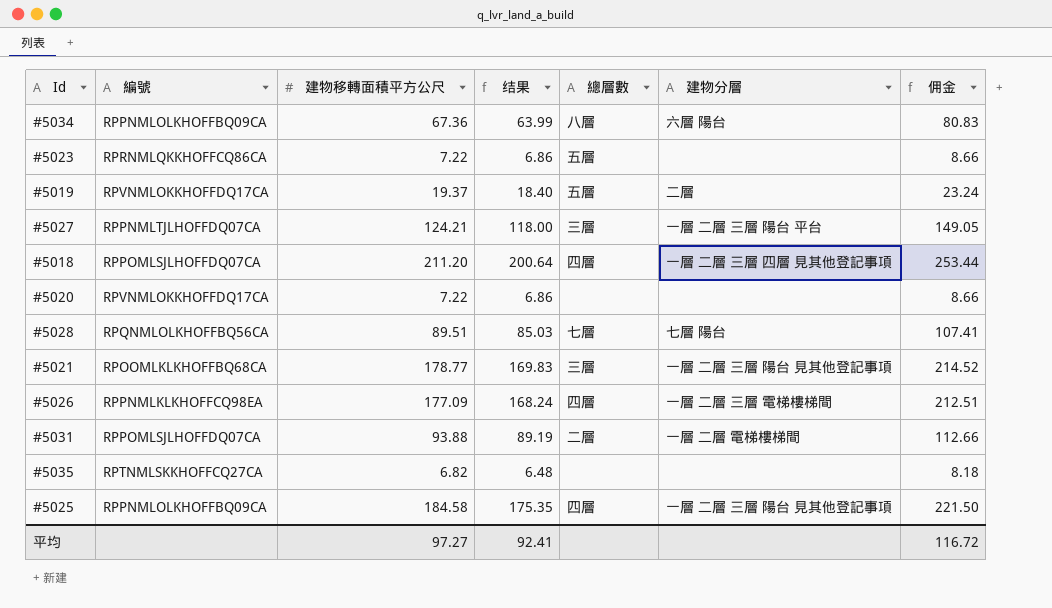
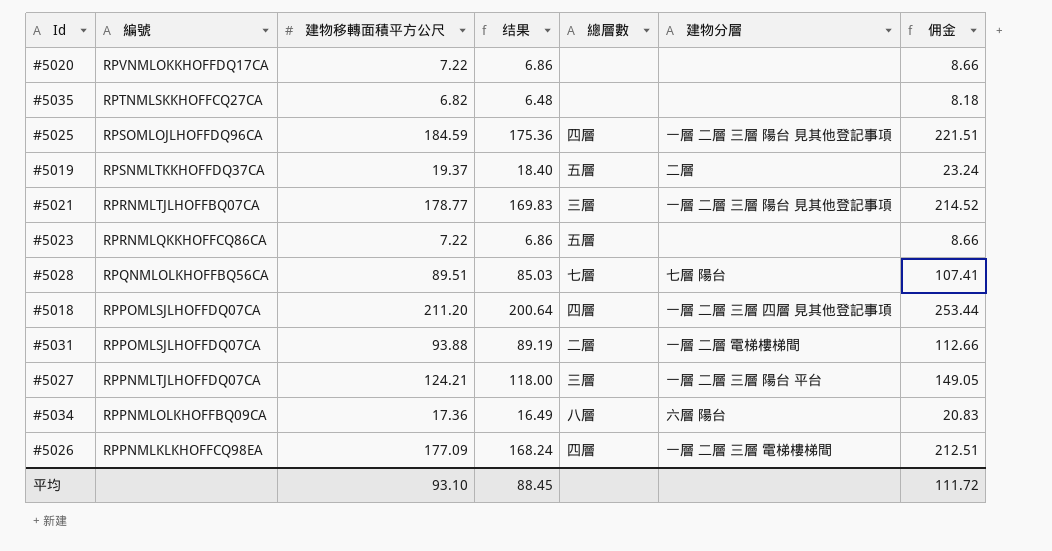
row order: none -> 編號 descending
#5025 | 編號: RPPNMLOLKHOFFBQ09CA -> RPSOMLOJLHOFFDQ96CA
#5025 | 建物移轉面積平方公尺: 184.58 -> 184.59
#5025 | 结果: 175.35 -> 175.36
#5025 | 佣金: 221.50 -> 221.51
#5019 | 編號: RPVNMLOKKHOFFDQ17CA -> RPSNMLTKKHOFFDQ37CA
#5021 | 編號: RPOOMLKLKHOFFBQ68CA -> RPRNMLTJLHOFFBQ07CA
#5034 | 建物移轉面積平方公尺: 67.36 -> 17.36
#5034 | 结果: 63.99 -> 16.49
#5034 | 佣金: 80.83 -> 20.83
平均 | 建物移轉面積平方公尺: 97.27 -> 93.10
平均 | 结果: 92.41 -> 88.45
平均 | 佣金: 116.72 -> 111.72

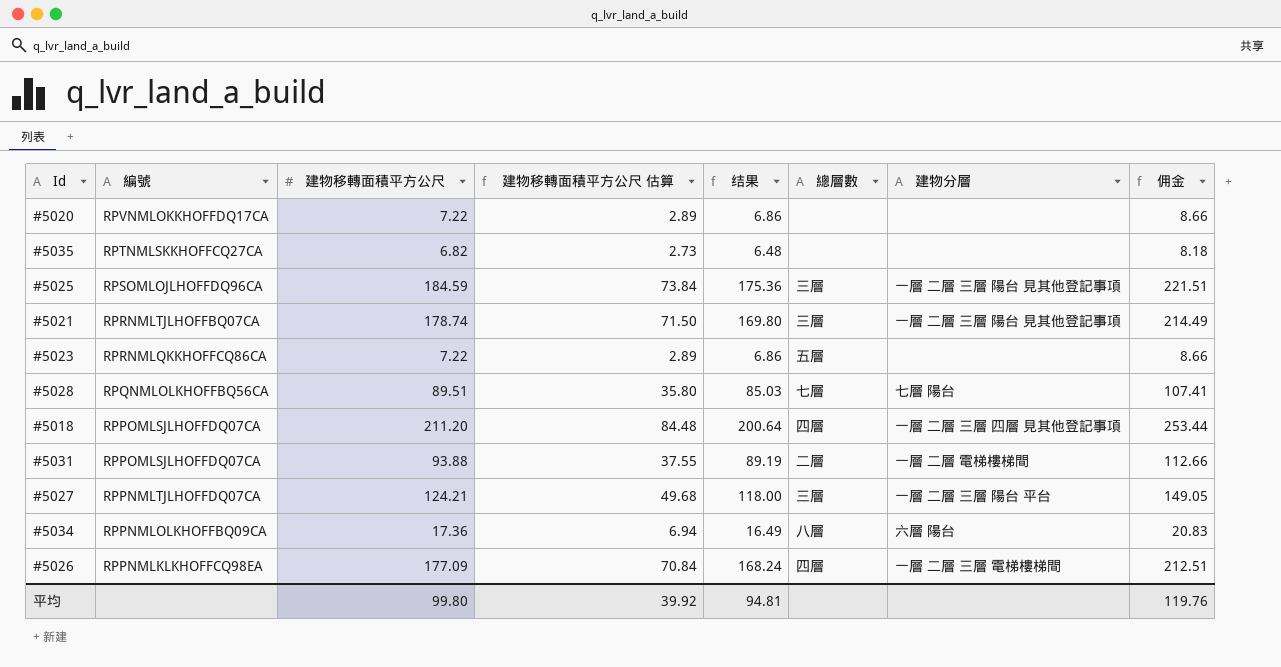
column 建物移轉面積平方公尺 估算 | formula: none -> [建物移轉面積平方公尺] * 0.4
row #5019: RPSNMLTKKHOFFDQ37CA | 19.37 | 18.40 | 五層 | 二層 | 23.24 -> none
#5025 | 總層數: 四層 -> 三層
#5021 | 建物移轉面積平方公尺: 178.77 -> 178.74
#5021 | 结果: 169.83 -> 169.80
#5021 | 佣金: 214.52 -> 214.49
平均 | 建物移轉面積平方公尺: 93.10 -> 99.80
平均 | 结果: 88.45 -> 94.81
平均 | 佣金: 111.72 -> 119.76

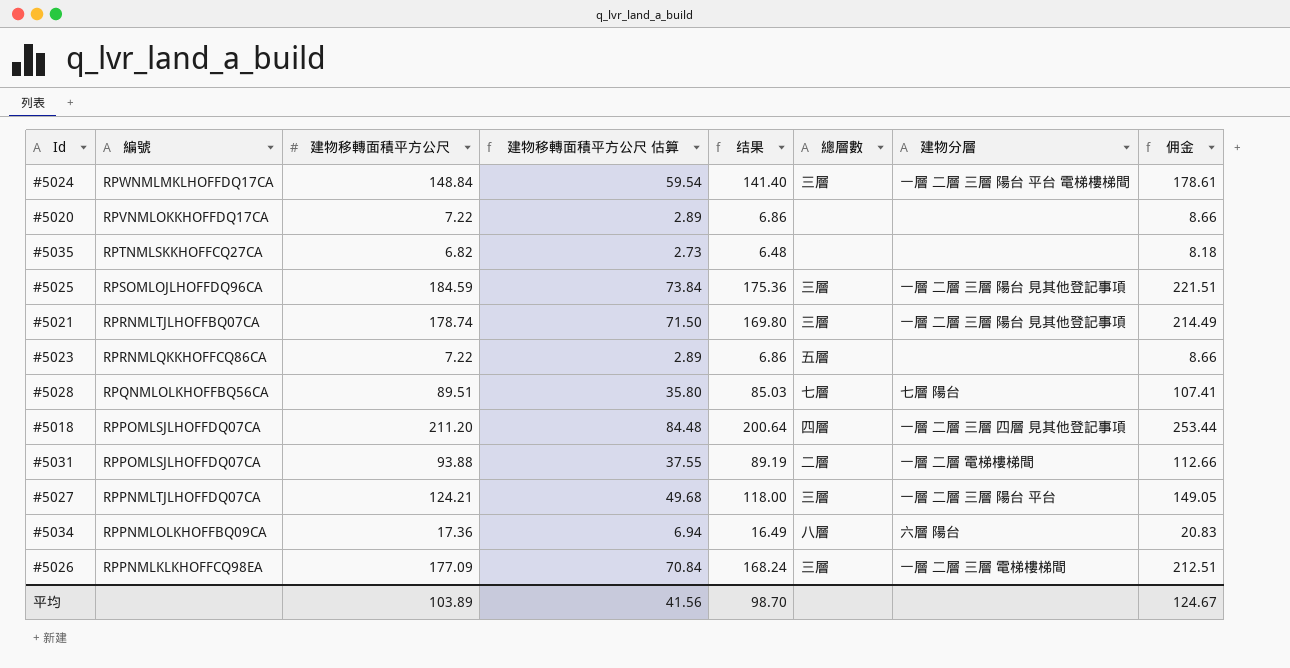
row #5024: none -> RPWNMLMKLHOFFDQ17CA | 148.84 | 59.54 | 141.40 | 三層 | 一層 二層 三層 陽台 平台 電梯樓梯間 | 178.61
#5026 | 總層數: 四層 -> 三層
平均 | 建物移轉面積平方公尺: 99.80 -> 103.89
平均 | 建物移轉面積平方公尺 估算: 39.92 -> 41.56
平均 | 结果: 94.81 -> 98.70
平均 | 佣金: 119.76 -> 124.67

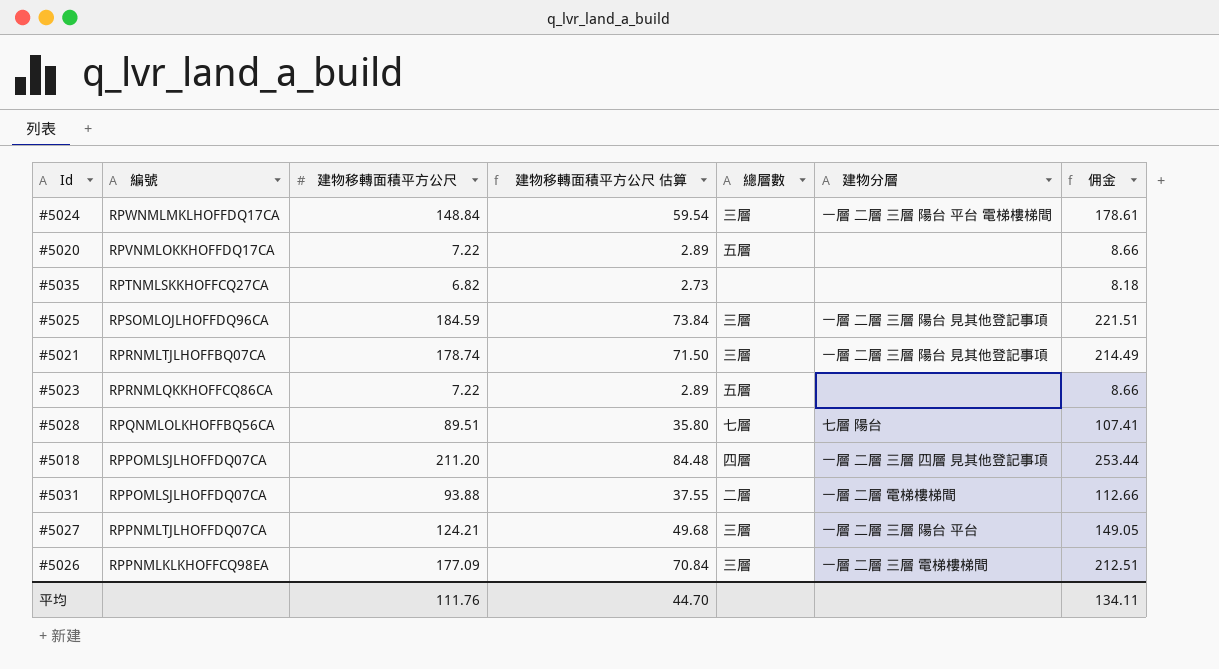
column 结果 | formula: [建物移轉面積平方公尺] * 0.95 -> none
row #5034: RPPNMLOLKHOFFBQ09CA | 17.36 | 6.94 | 16.49 | 八層 | 六層 陽台 | 20.83 -> none
#5020 | 總層數: none -> 五層
平均 | 建物移轉面積平方公尺: 103.89 -> 111.76
平均 | 建物移轉面積平方公尺 估算: 41.56 -> 44.70
平均 | 佣金: 124.67 -> 134.11

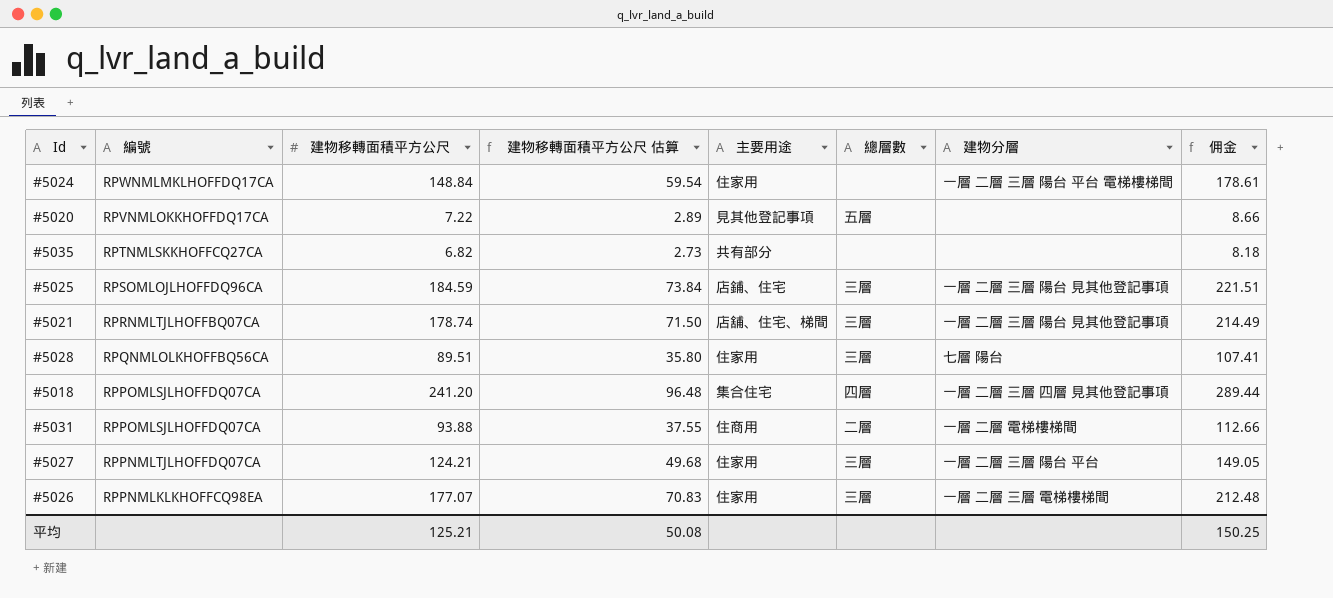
column 主要用途 | position: none -> 5
row #5023: RPRNMLQKKHOFFCQ86CA | 7.22 | 2.89 | 五層 | none | 8.66 -> none
#5024 | 總層數: 三層 -> none
#5028 | 總層數: 七層 -> 三層
#5018 | 建物移轉面積平方公尺: 211.20 -> 241.20
#5018 | 建物移轉面積平方公尺 估算: 84.48 -> 96.48
#5018 | 佣金: 253.44 -> 289.44
#5026 | 建物移轉面積平方公尺: 177.09 -> 177.07
#5026 | 建物移轉面積平方公尺 估算: 70.84 -> 70.83
#5026 | 佣金: 212.51 -> 212.48
平均 | 建物移轉面積平方公尺: 111.76 -> 125.21
平均 | 建物移轉面積平方公尺 估算: 44.70 -> 50.08
平均 | 佣金: 134.11 -> 150.25

